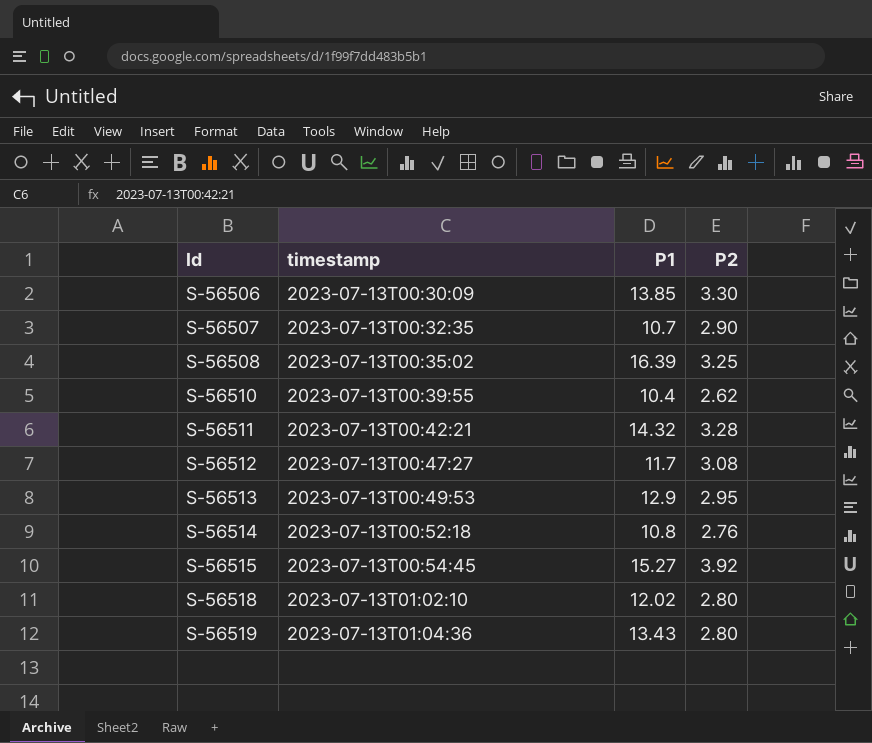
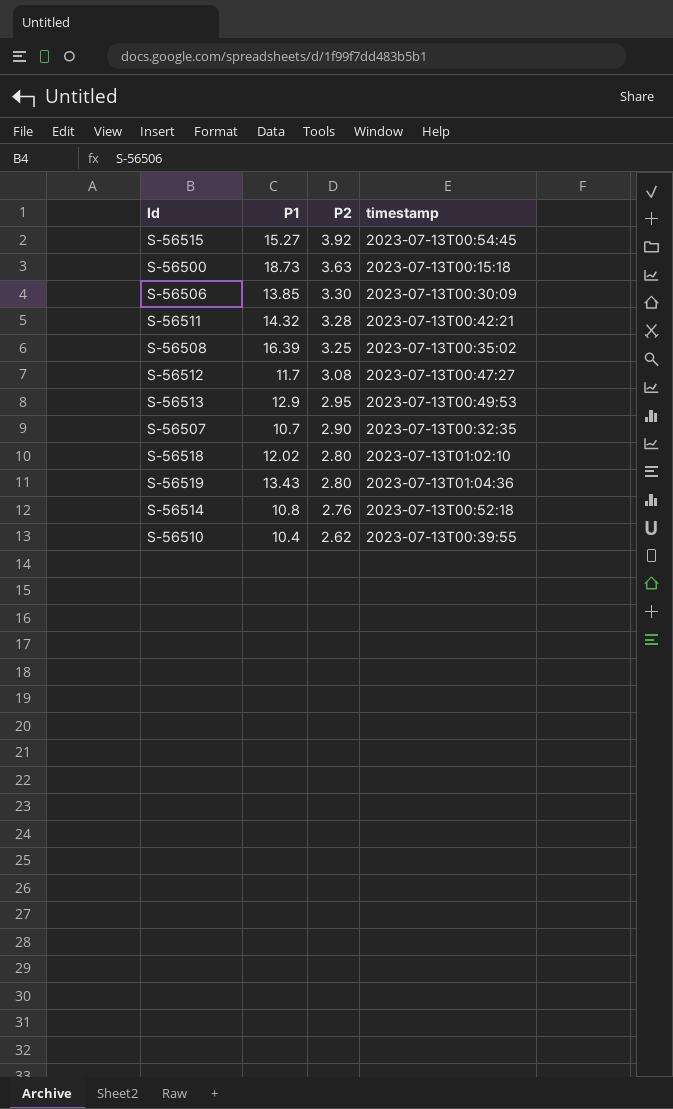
row order: Id ascending -> P2 descending
column timestamp | position: 2 -> 4
row S-56500: none -> 18.73 | 3.63 | 2023-07-13T00:15:18

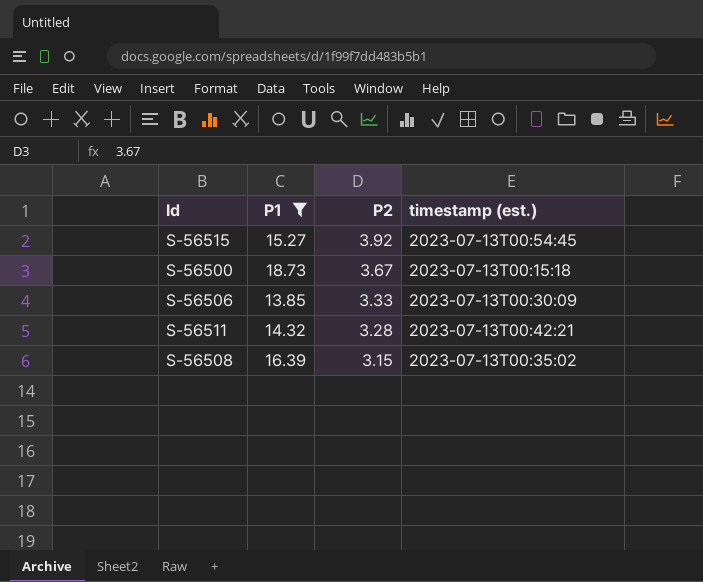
filter: none -> P1 >= 13.85
column name: timestamp -> timestamp (est.)
S-56500 | P2: 3.63 -> 3.67
S-56506 | P2: 3.30 -> 3.33
S-56508 | P2: 3.25 -> 3.15

